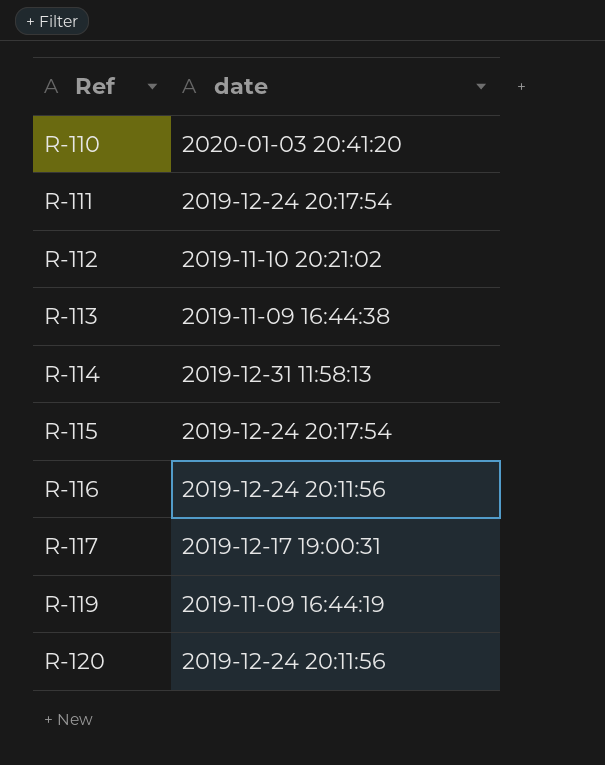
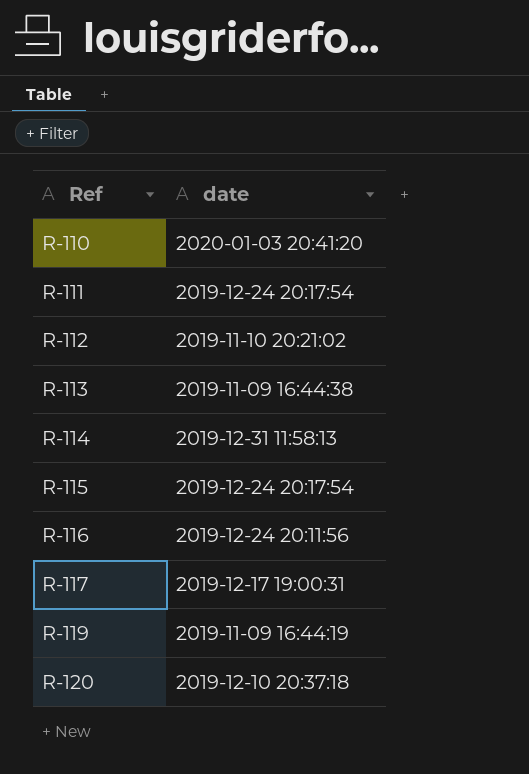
R-120 | date: 2019-12-24 20:11:56 -> 2019-12-10 20:37:18

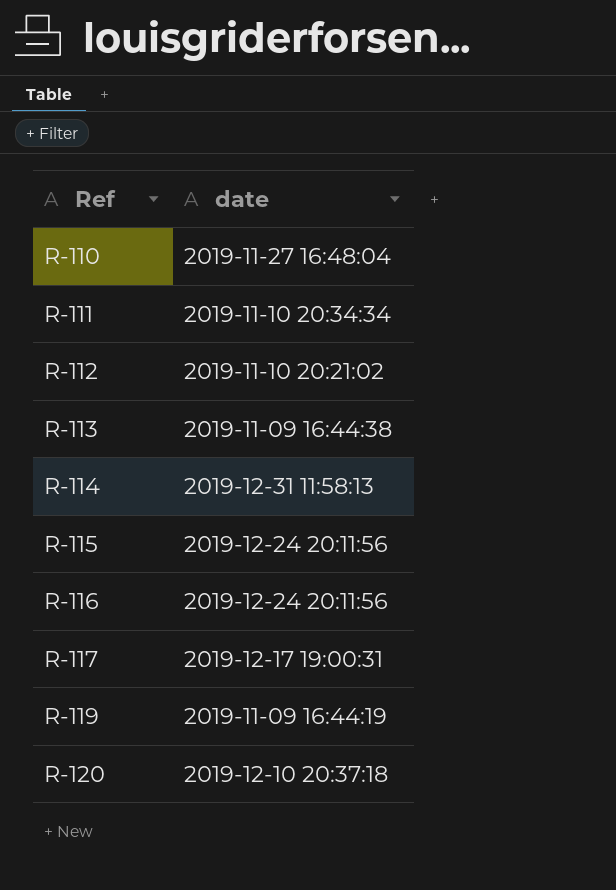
R-110 | date: 2020-01-03 20:41:20 -> 2019-11-27 16:48:04
R-111 | date: 2019-12-24 20:17:54 -> 2019-11-10 20:34:34
R-115 | date: 2019-12-24 20:17:54 -> 2019-12-24 20:11:56

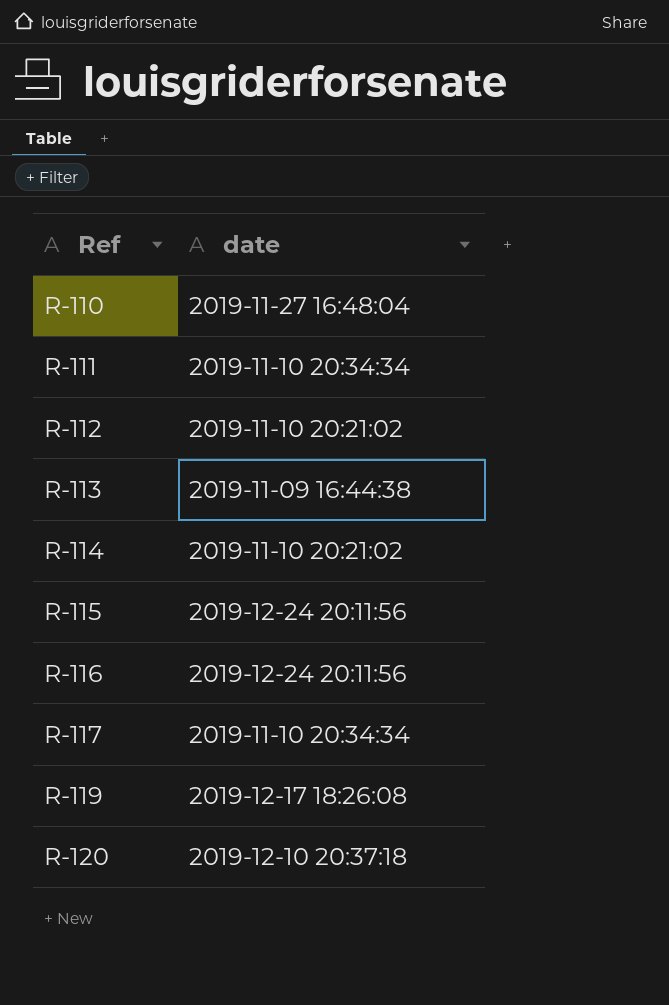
R-114 | date: 2019-12-31 11:58:13 -> 2019-11-10 20:21:02
R-117 | date: 2019-12-17 19:00:31 -> 2019-11-10 20:34:34
R-119 | date: 2019-11-09 16:44:19 -> 2019-12-17 18:26:08

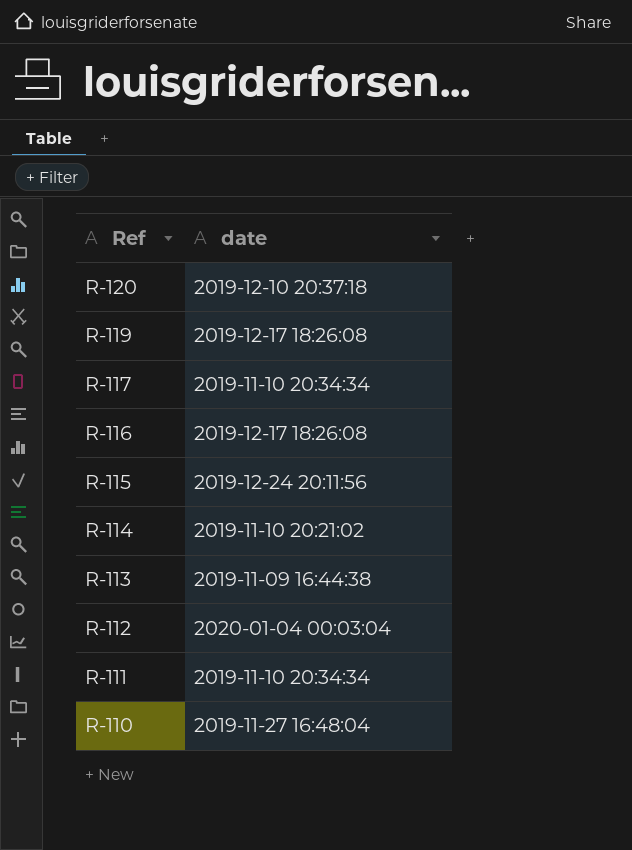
row order: Ref ascending -> Ref descending
R-116 | date: 2019-12-24 20:11:56 -> 2019-12-17 18:26:08
R-112 | date: 2019-11-10 20:21:02 -> 2020-01-04 00:03:04

